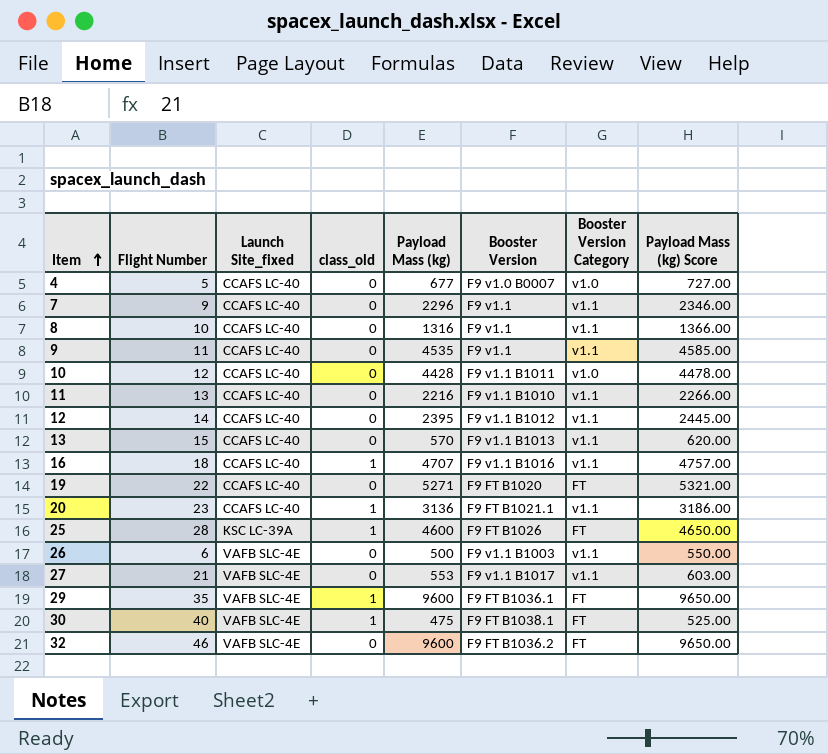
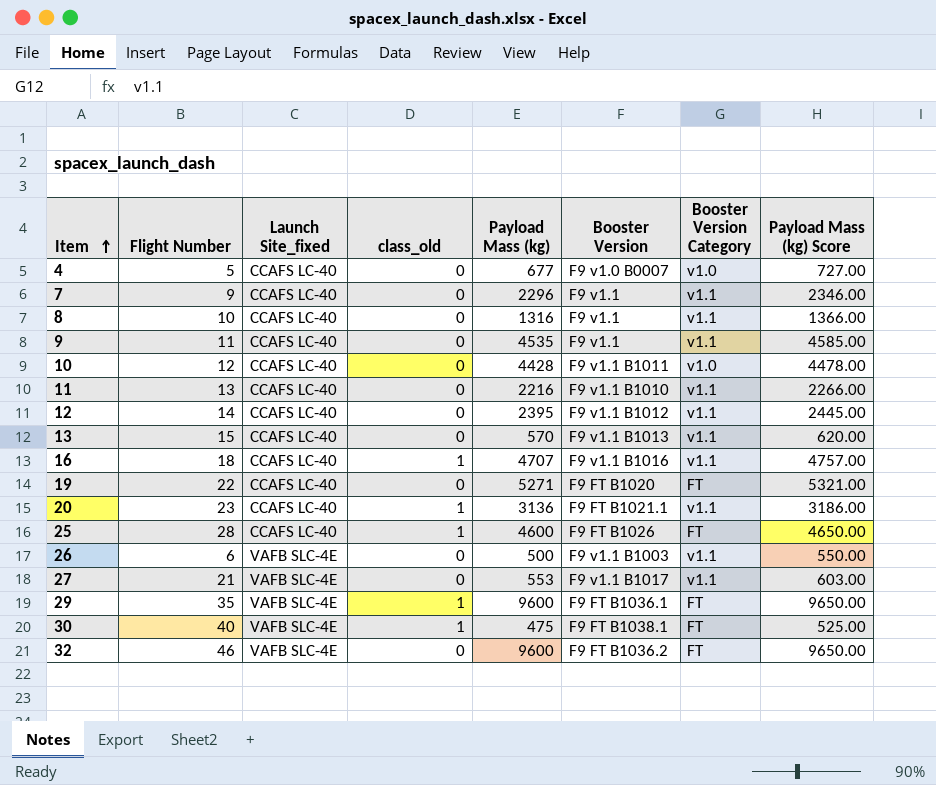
25 | Launch Site_fixed: KSC LC-39A -> CCAFS LC-40

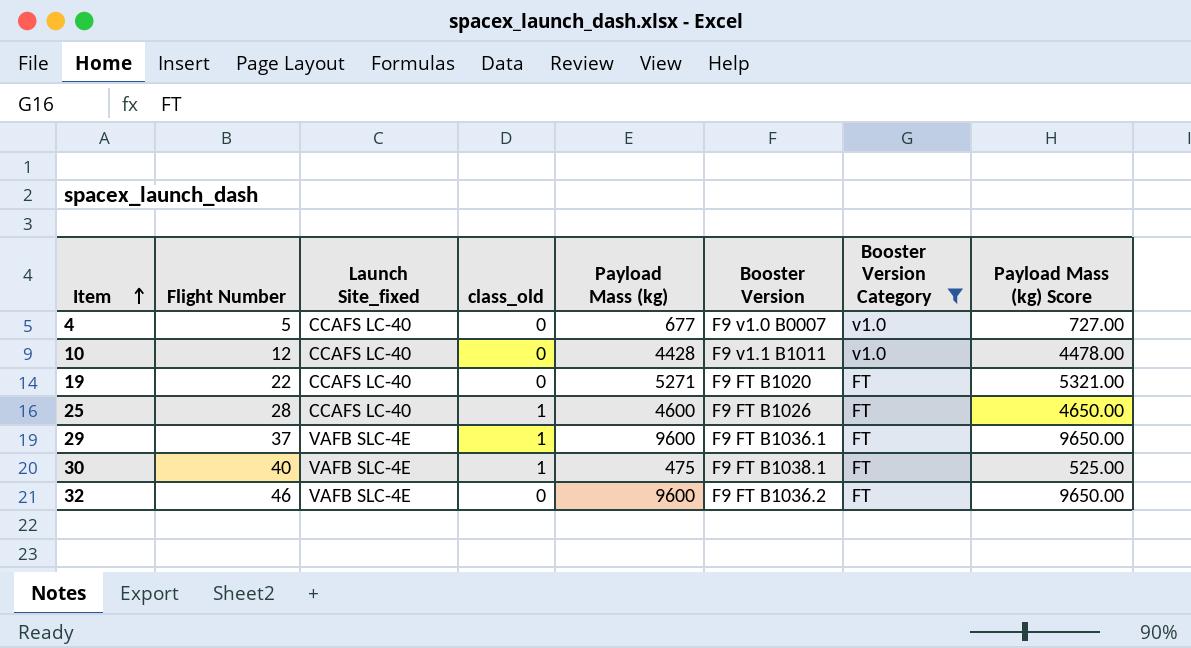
filter: none -> Booster Version Category != v1.1
29 | Flight Number: 35 -> 37

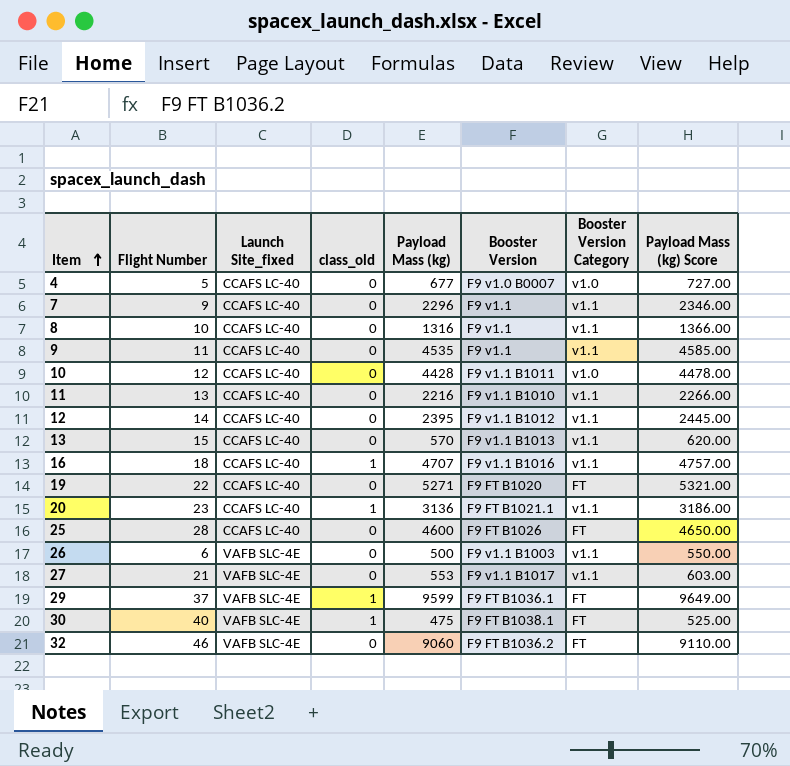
filter: Booster Version Category != v1.1 -> none
25 | class_old: 1 -> 0
29 | Payload Mass (kg): 9600 -> 9599
29 | Payload Mass (kg) Score: 9650.00 -> 9649.00
32 | Payload Mass (kg): 9600 -> 9060
32 | Payload Mass (kg) Score: 9650.00 -> 9110.00

